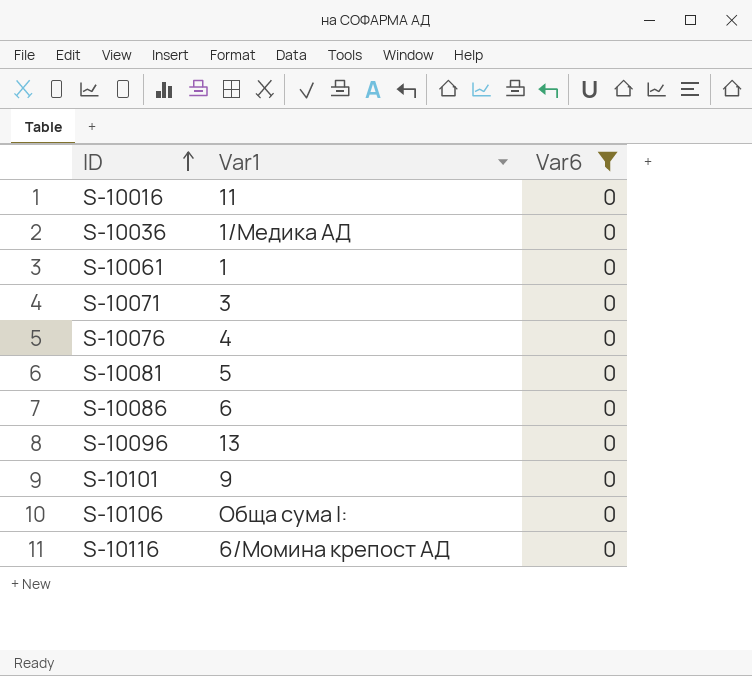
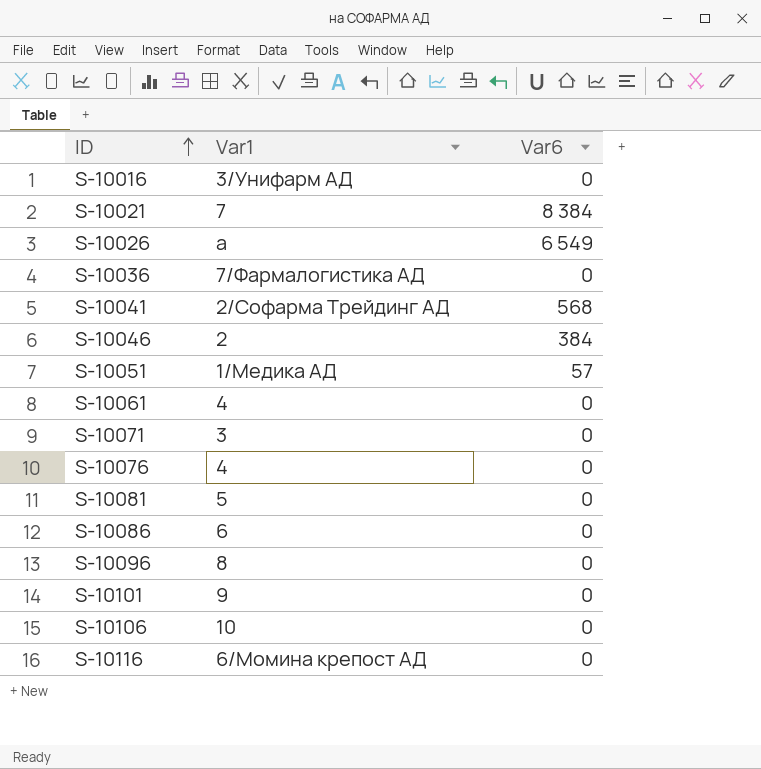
filter: Var6 = 0 -> none
S-10016 | Var1: 11 -> 3/Унифарм АД
S-10036 | Var1: 1/Медика АД -> 7/Фармалогистика АД
S-10061 | Var1: 1 -> 4
S-10096 | Var1: 13 -> 8
S-10106 | Var1: Обща сума I: -> 10

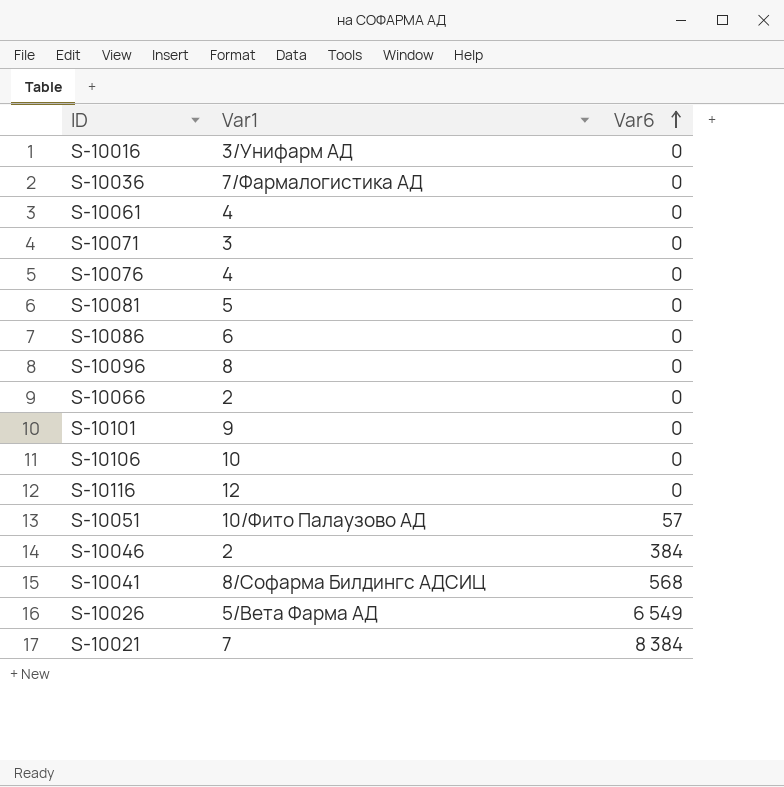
row order: ID ascending -> Var6 ascending
row S-10066: none -> 2 | 0
S-10116 | Var1: 6/Момина крепост АД -> 12
S-10051 | Var1: 1/Медика АД -> 10/Фито Палаузово АД
S-10041 | Var1: 2/Софарма Трейдинг АД -> 8/Софарма Билдингс АДСИЦ
S-10026 | Var1: а -> 5/Вета Фарма АД

